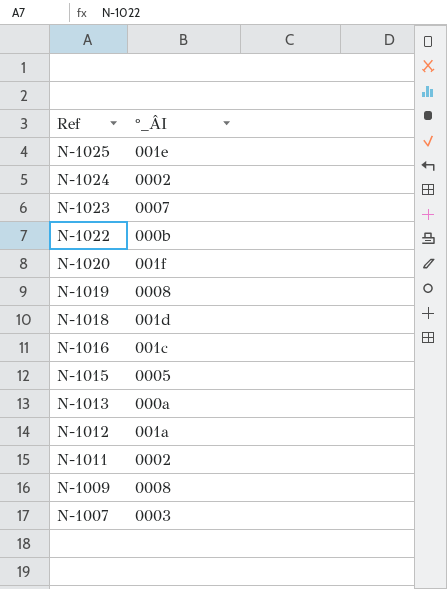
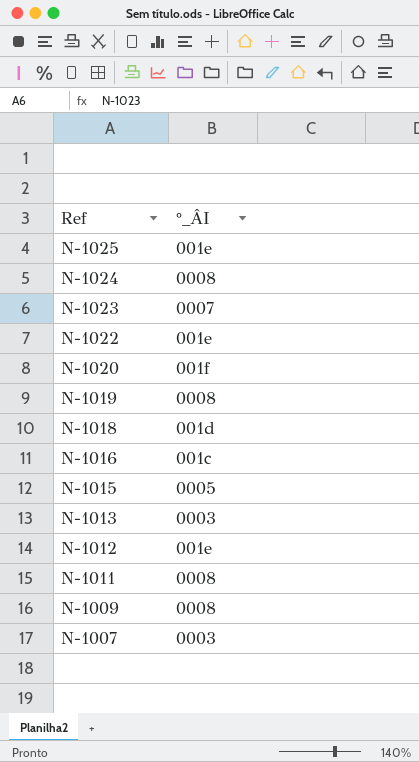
N-1024 | °_ÂI: 0002 -> 0008
N-1022 | °_ÂI: 000b -> 001e
N-1013 | °_ÂI: 000a -> 0003
N-1012 | °_ÂI: 001a -> 001e
N-1011 | °_ÂI: 0002 -> 0008

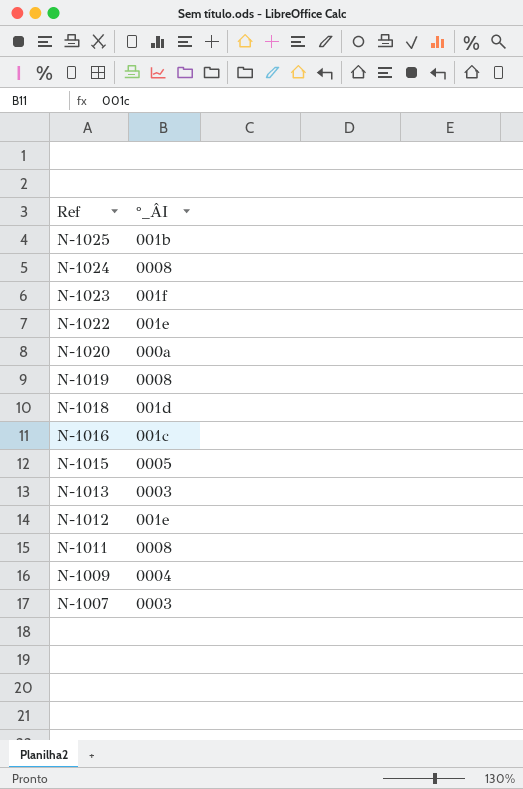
N-1025 | °_ÂI: 001e -> 001b
N-1023 | °_ÂI: 0007 -> 001f
N-1020 | °_ÂI: 001f -> 000a
N-1009 | °_ÂI: 0008 -> 0004

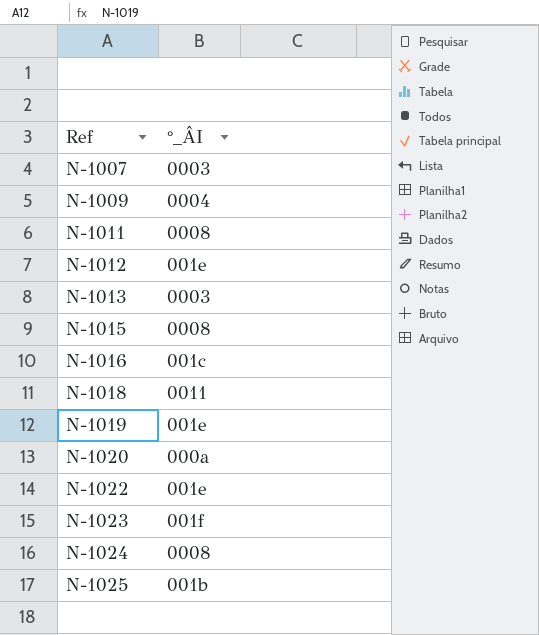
row order: Ref descending -> Ref ascending
N-1015 | °_ÂI: 0005 -> 0008
N-1018 | °_ÂI: 001d -> 0011
N-1019 | °_ÂI: 0008 -> 001e

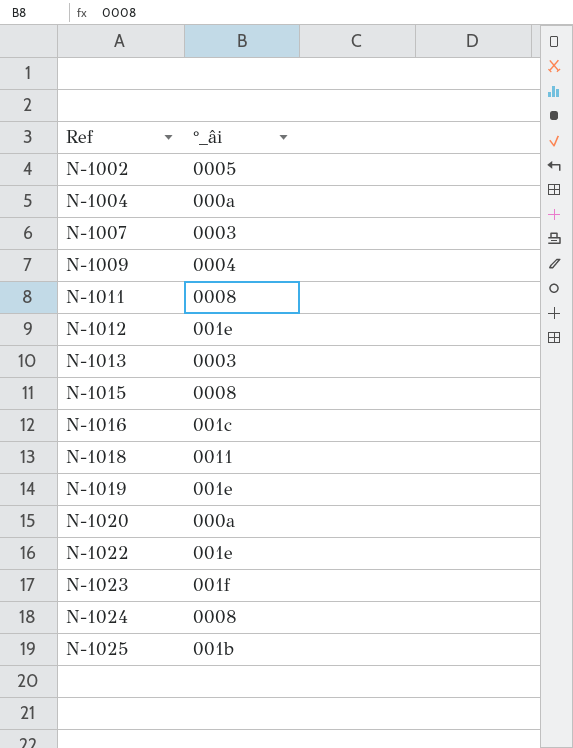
column name: °_ÂI -> °_âi
row N-1002: none -> 0005
row N-1004: none -> 000a

